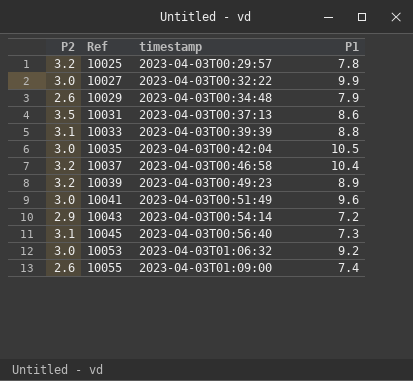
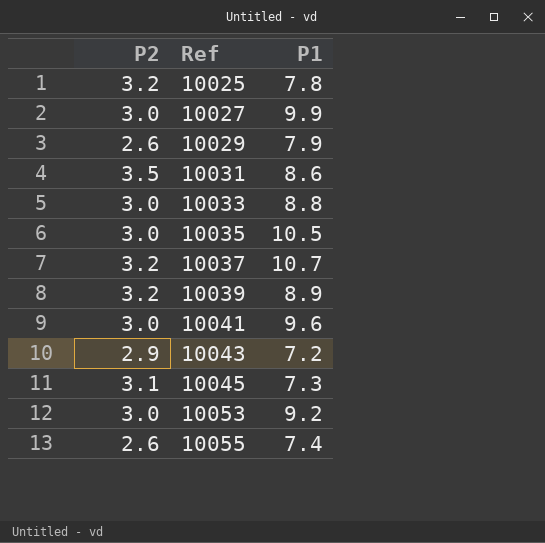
column timestamp | position: 3 -> none
10033 | P2: 3.1 -> 3.0
10037 | P1: 10.4 -> 10.7

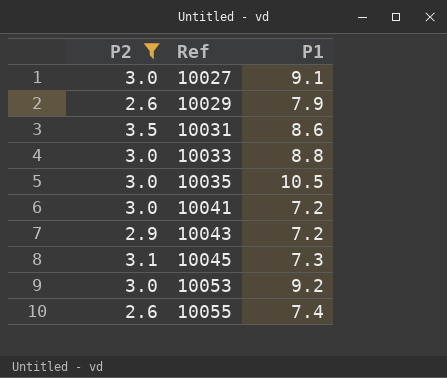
filter: none -> P2 != 3.2
10027 | P1: 9.9 -> 9.1
10041 | P1: 9.6 -> 7.2

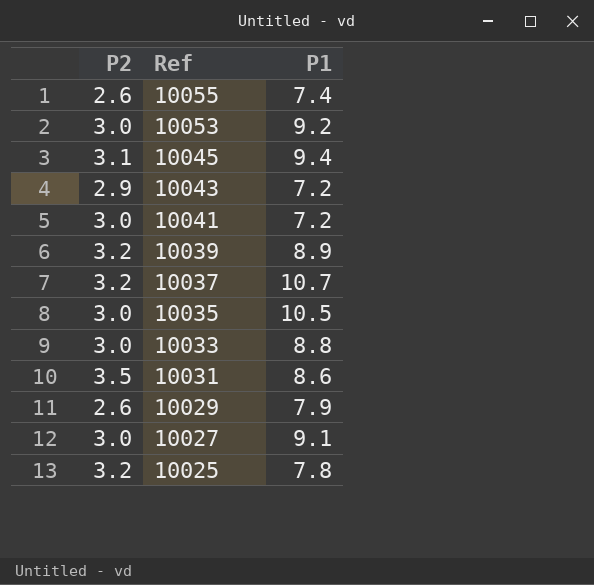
filter: P2 != 3.2 -> none
row order: Ref ascending -> Ref descending
10045 | P1: 7.3 -> 9.4

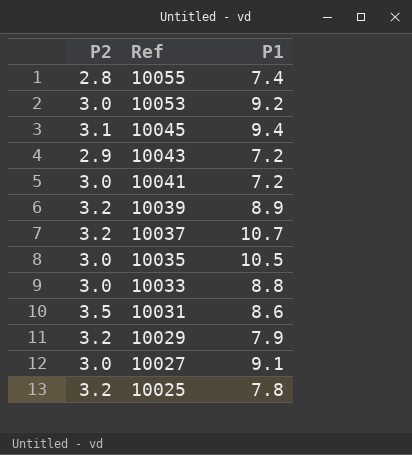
10055 | P2: 2.6 -> 2.8
10029 | P2: 2.6 -> 3.2

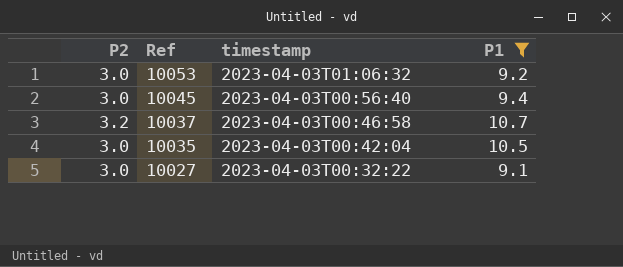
filter: none -> P1 >= 9.1
column timestamp | position: none -> 3
10045 | P2: 3.1 -> 3.0

